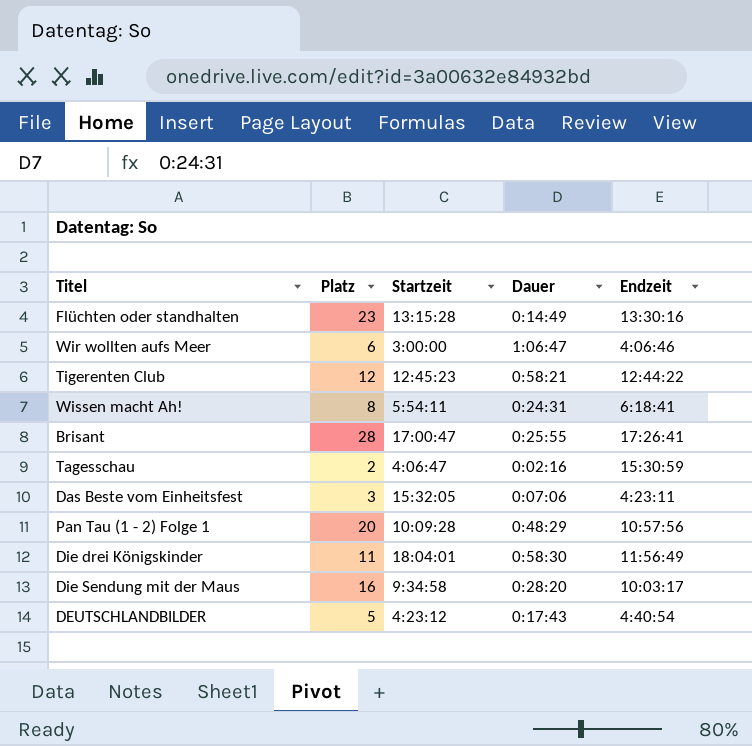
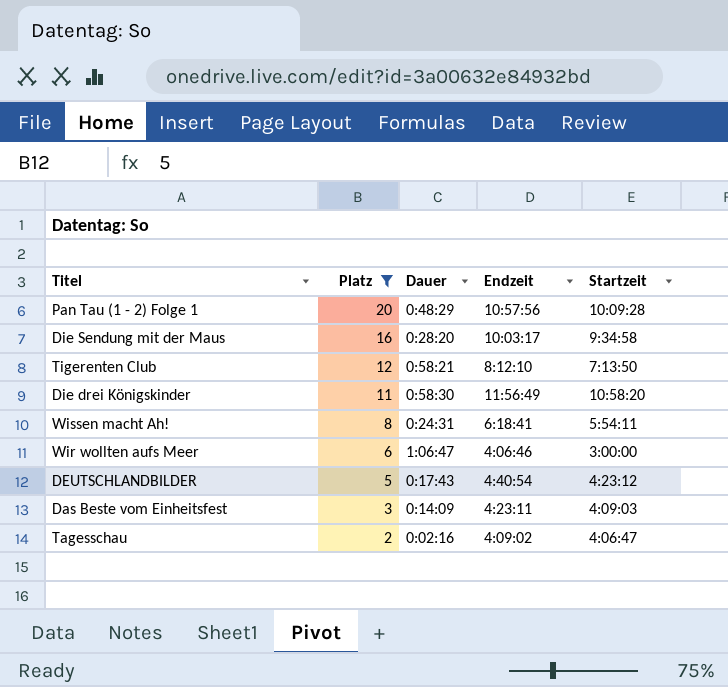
filter: none -> Platz <= 20
row order: none -> Platz descending
column Startzeit | position: 3 -> 5
Tigerenten Club | Endzeit: 12:44:22 -> 8:12:10
Tigerenten Club | Startzeit: 12:45:23 -> 7:13:50
Die drei Königskinder | Startzeit: 18:04:01 -> 10:58:20
Das Beste vom Einheitsfest | Dauer: 0:07:06 -> 0:14:09
Das Beste vom Einheitsfest | Startzeit: 15:32:05 -> 4:09:03
Tagesschau | Endzeit: 15:30:59 -> 4:09:02

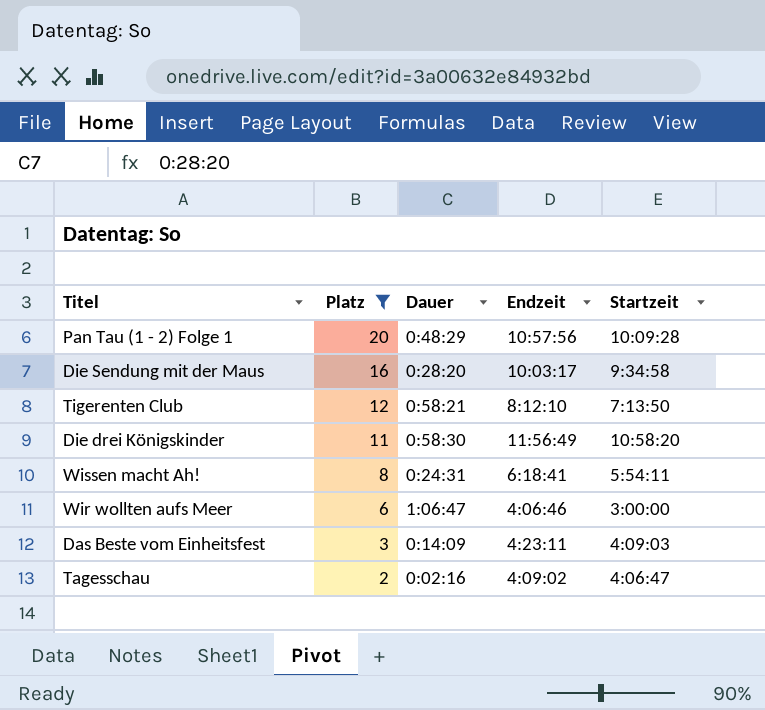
row DEUTSCHLANDBILDER: 5 | 0:17:43 | 4:40:54 | 4:23:12 -> none

